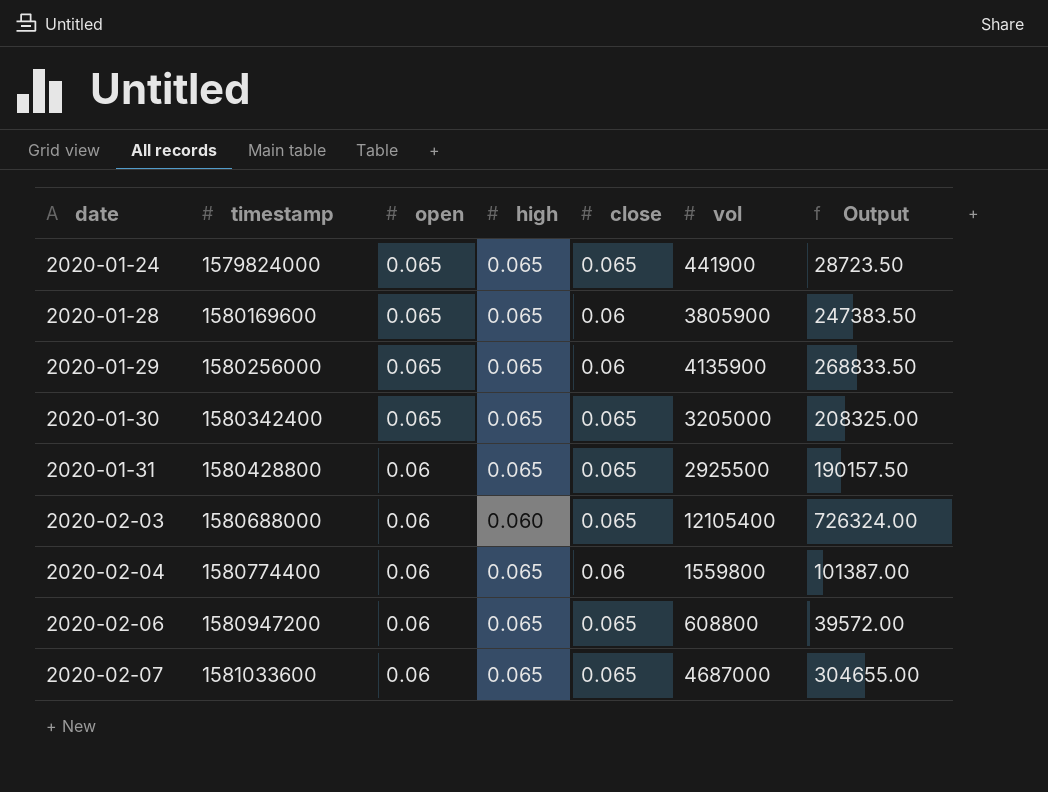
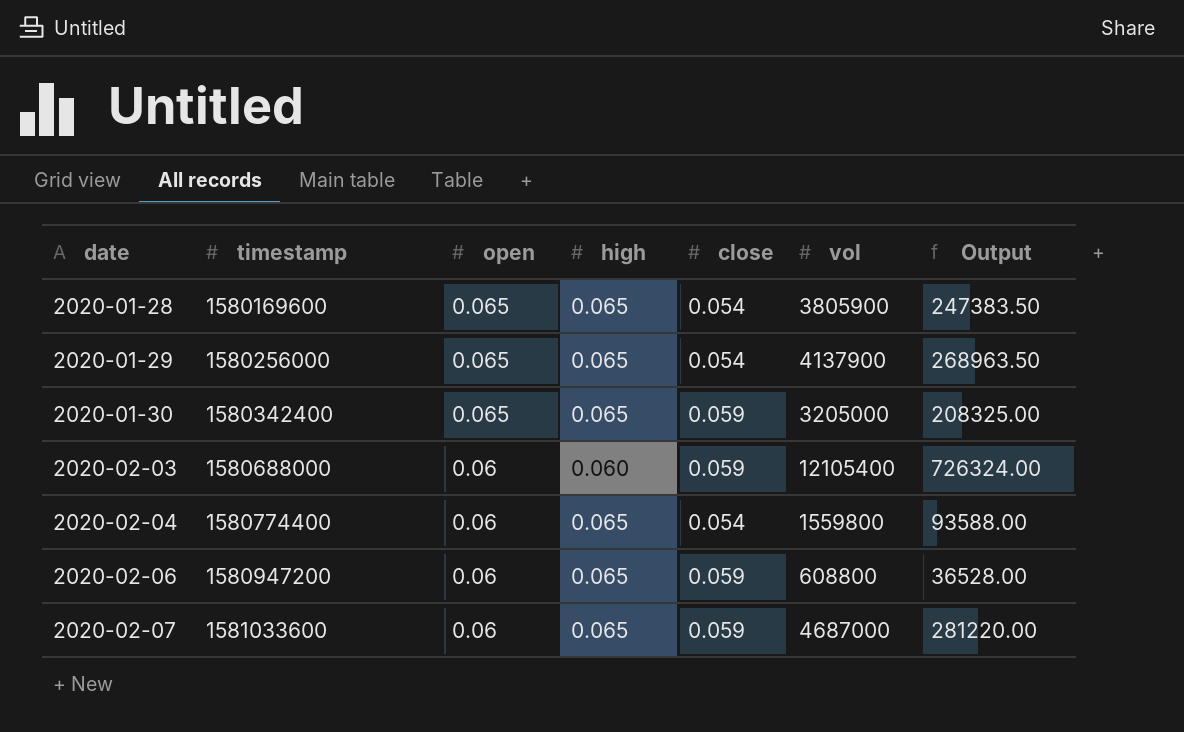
column Output | formula: [high] * [vol] -> [open] * [vol]
row 2020-01-24: 1579824000 | 0.065 | 0.065 | 0.065 | 441900 | 28723.50 -> none
row 2020-01-31: 1580428800 | 0.06 | 0.065 | 0.065 | 2925500 | 190157.50 -> none
2020-01-28 | close: 0.06 -> 0.054
2020-01-29 | close: 0.06 -> 0.054
2020-01-29 | vol: 4135900 -> 4137900
2020-01-30 | close: 0.065 -> 0.059
2020-02-03 | close: 0.065 -> 0.059
2020-02-04 | close: 0.06 -> 0.054
2020-02-06 | close: 0.065 -> 0.059
2020-02-07 | close: 0.065 -> 0.059

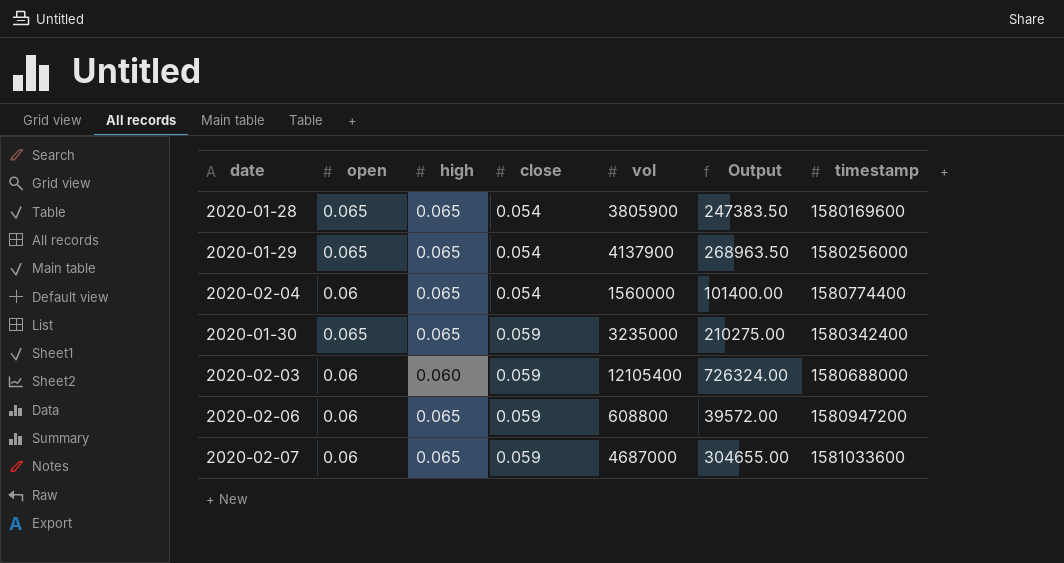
row order: date ascending -> close ascending
column Output | formula: [open] * [vol] -> [high] * [vol]
column timestamp | position: 2 -> 7
2020-02-04 | vol: 1559800 -> 1560000
2020-01-30 | vol: 3205000 -> 3235000

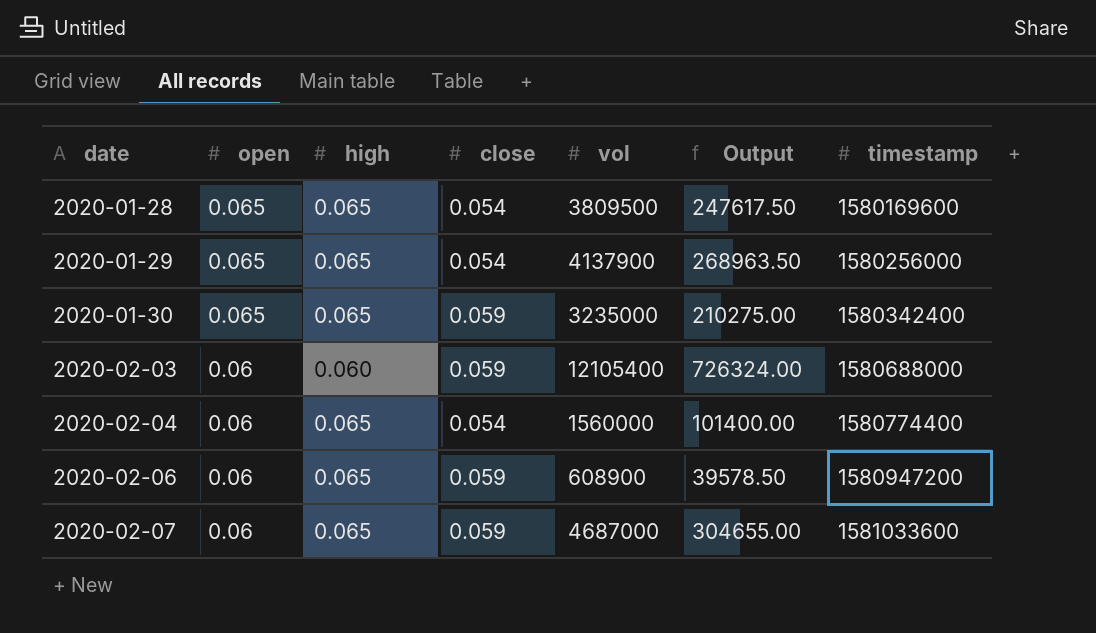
row order: close ascending -> date ascending
2020-01-28 | vol: 3805900 -> 3809500
2020-01-28 | Output: 247383.50 -> 247617.50
2020-02-06 | vol: 608800 -> 608900
2020-02-06 | Output: 39572.00 -> 39578.50

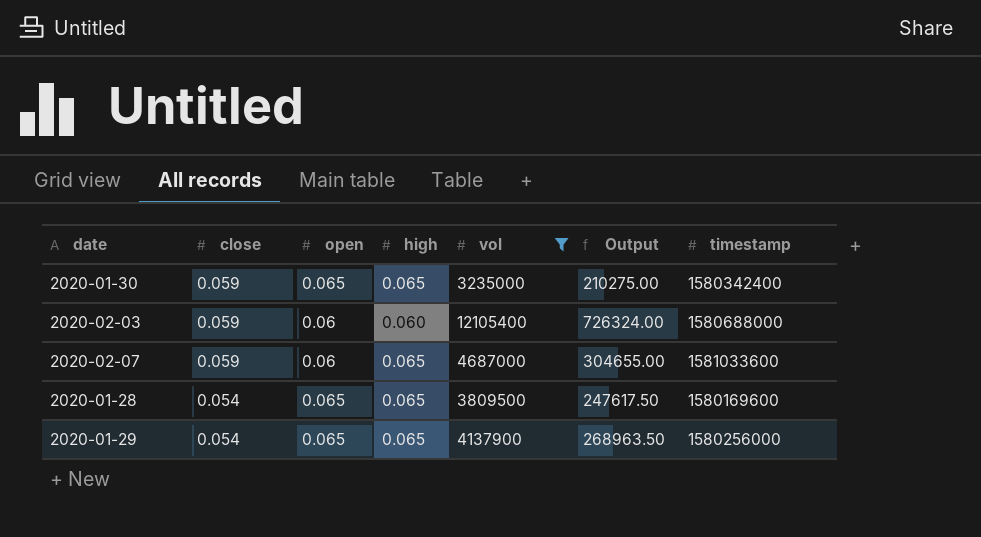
filter: none -> vol >= 3235000
row order: date ascending -> close descending
column close | position: 4 -> 2

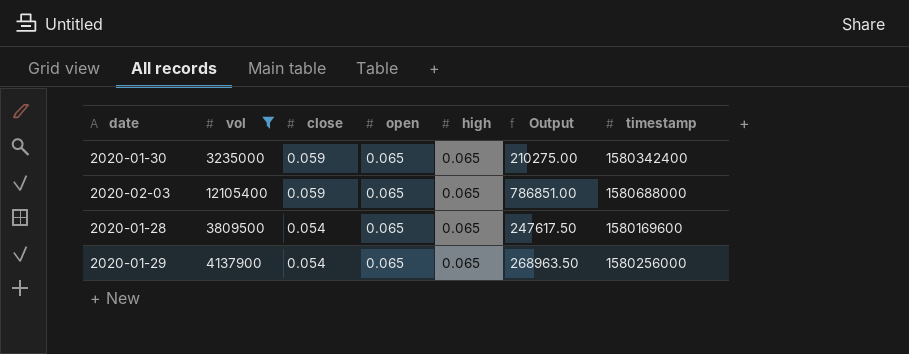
column vol | position: 5 -> 2
row 2020-02-07: 0.059 | 0.06 | 0.065 | 4687000 | 304655.00 | 1581033600 -> none
2020-02-03 | open: 0.06 -> 0.065
2020-02-03 | high: 0.060 -> 0.065
2020-02-03 | Output: 726324.00 -> 786851.00

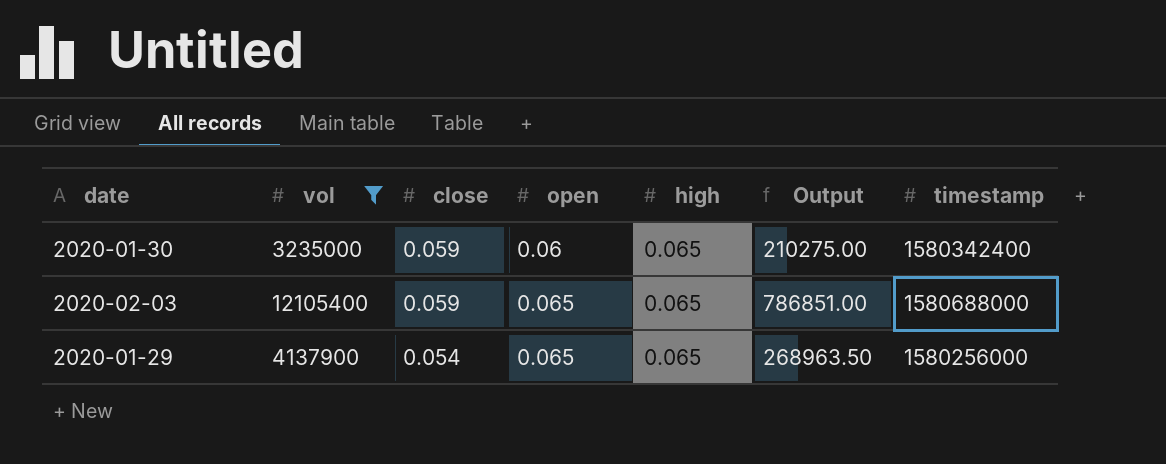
row 2020-01-28: 3809500 | 0.054 | 0.065 | 0.065 | 247617.50 | 1580169600 -> none
2020-01-30 | open: 0.065 -> 0.06

